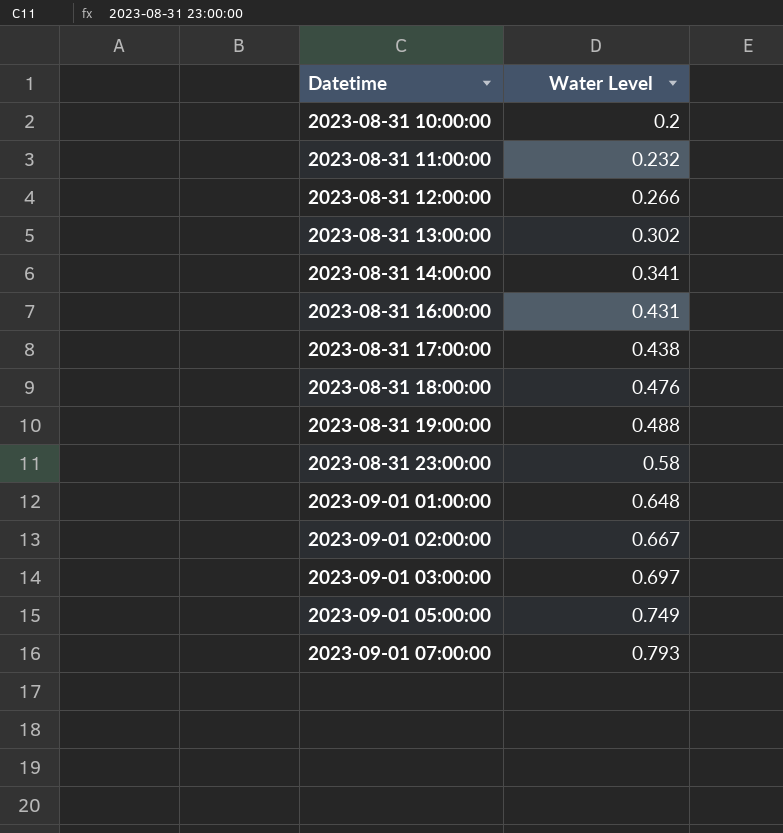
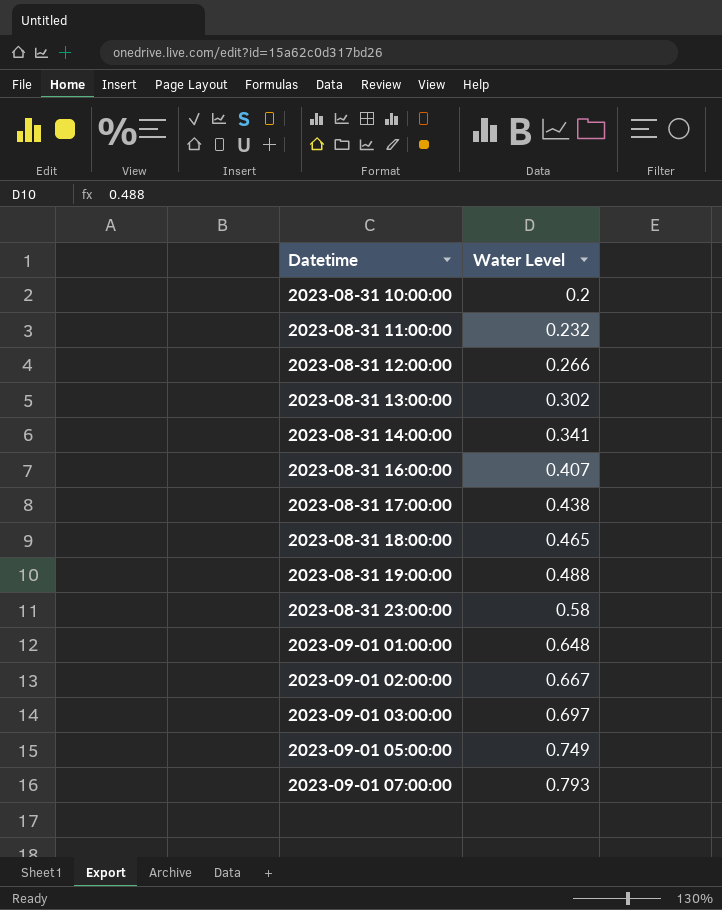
2023-08-31 16:00:00 | Water Level: 0.431 -> 0.407
2023-08-31 18:00:00 | Water Level: 0.476 -> 0.465

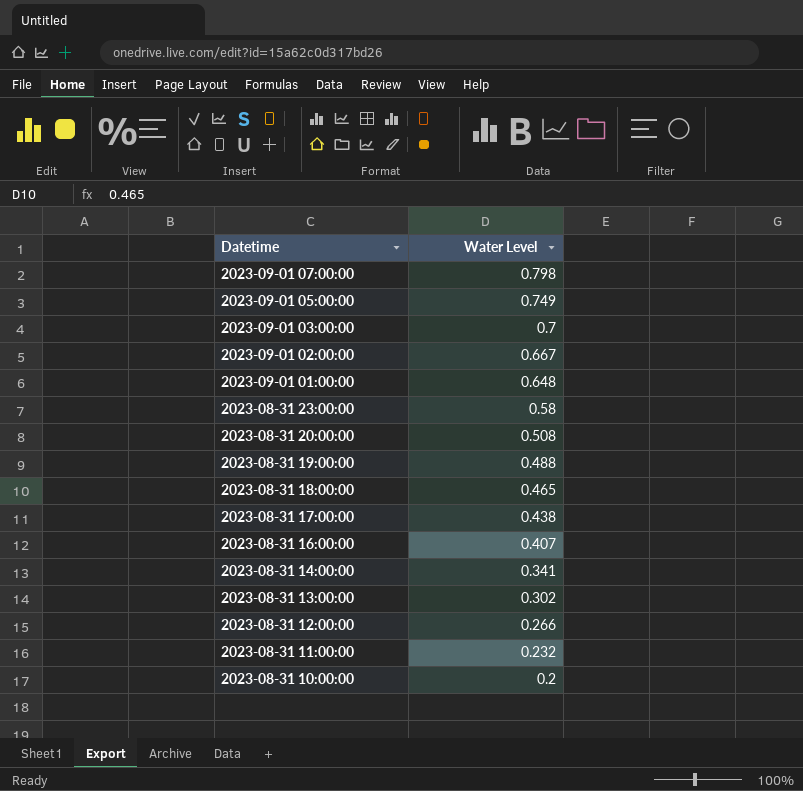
row order: Datetime ascending -> Datetime descending
2023-09-01 07:00:00 | Water Level: 0.793 -> 0.798
2023-09-01 03:00:00 | Water Level: 0.697 -> 0.7
row 2023-08-31 20:00:00: none -> 0.508

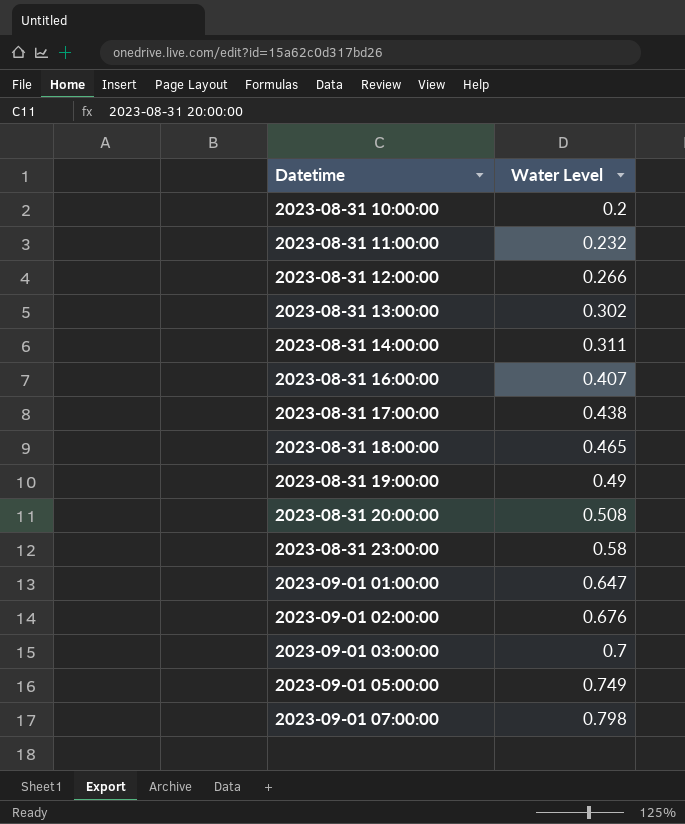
row order: Datetime descending -> Datetime ascending
2023-08-31 14:00:00 | Water Level: 0.341 -> 0.311
2023-08-31 19:00:00 | Water Level: 0.488 -> 0.49
2023-09-01 01:00:00 | Water Level: 0.648 -> 0.647
2023-09-01 02:00:00 | Water Level: 0.667 -> 0.676

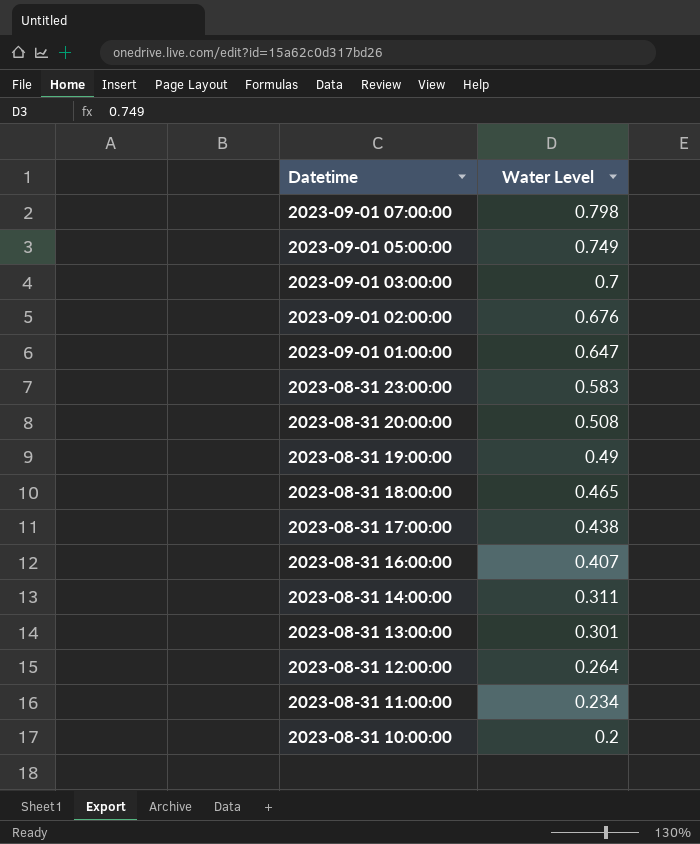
row order: Datetime ascending -> Datetime descending
2023-08-31 23:00:00 | Water Level: 0.58 -> 0.583
2023-08-31 13:00:00 | Water Level: 0.302 -> 0.301
2023-08-31 12:00:00 | Water Level: 0.266 -> 0.264
2023-08-31 11:00:00 | Water Level: 0.232 -> 0.234

